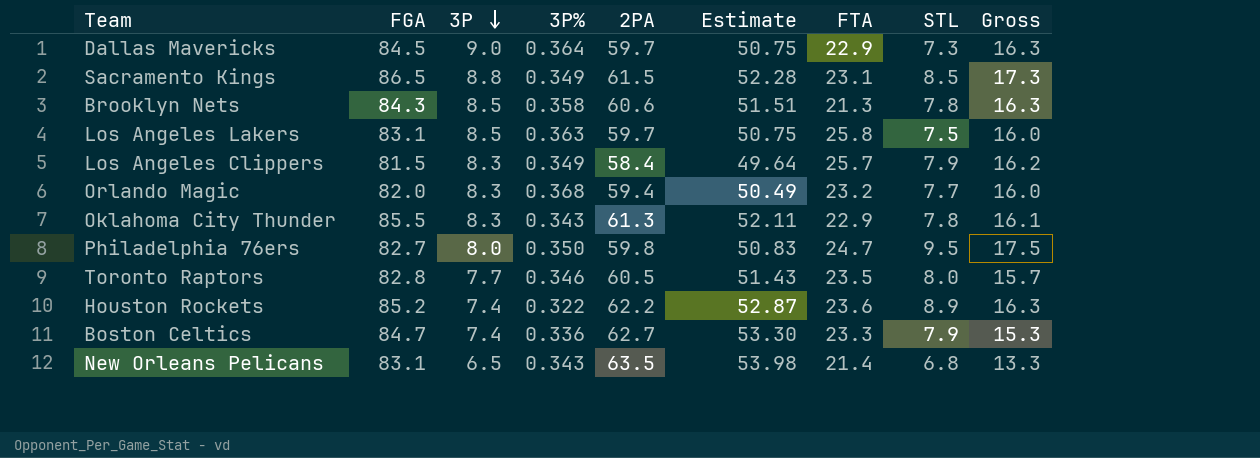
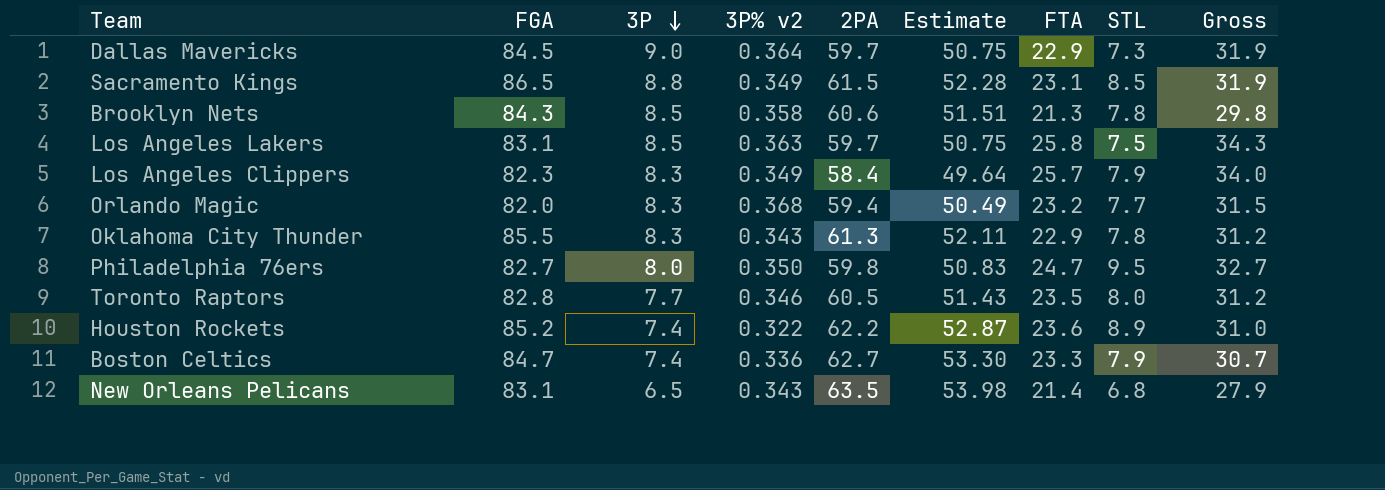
column name: 3P% -> 3P% v2
column Gross | formula: [3P] + [STL] -> [3P] + [FTA]
Los Angeles Clippers | FGA: 81.5 -> 82.3

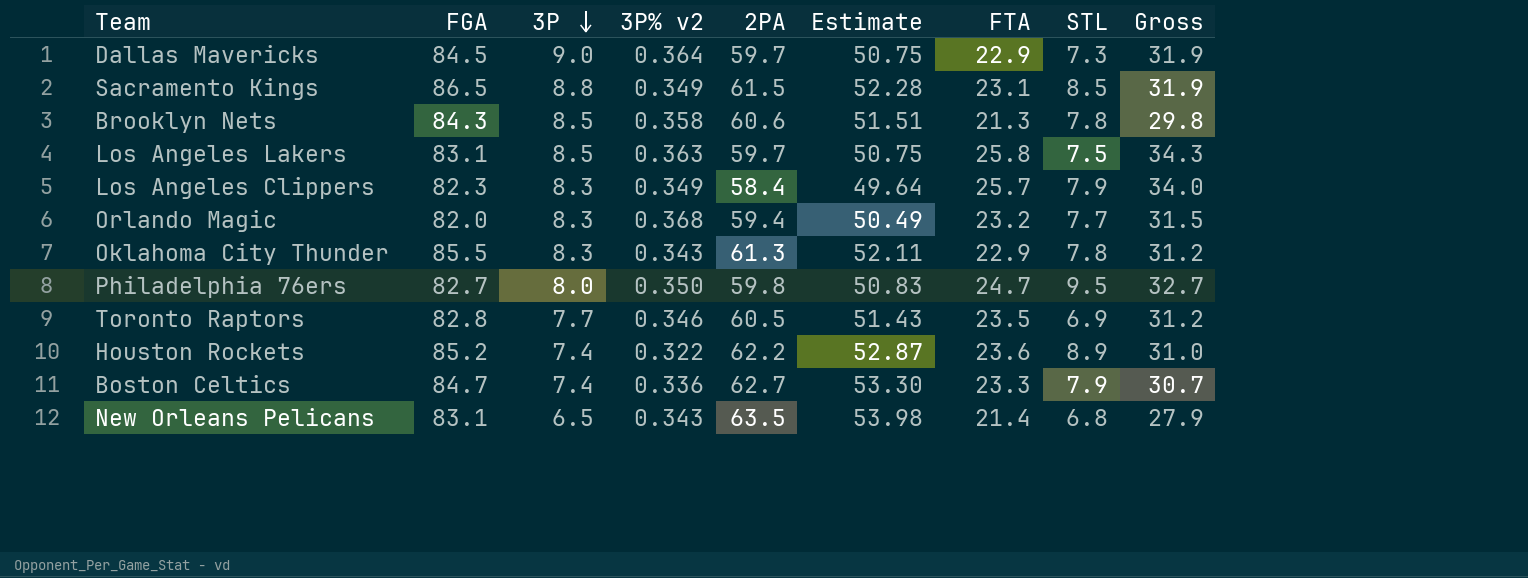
Toronto Raptors | STL: 8.0 -> 6.9

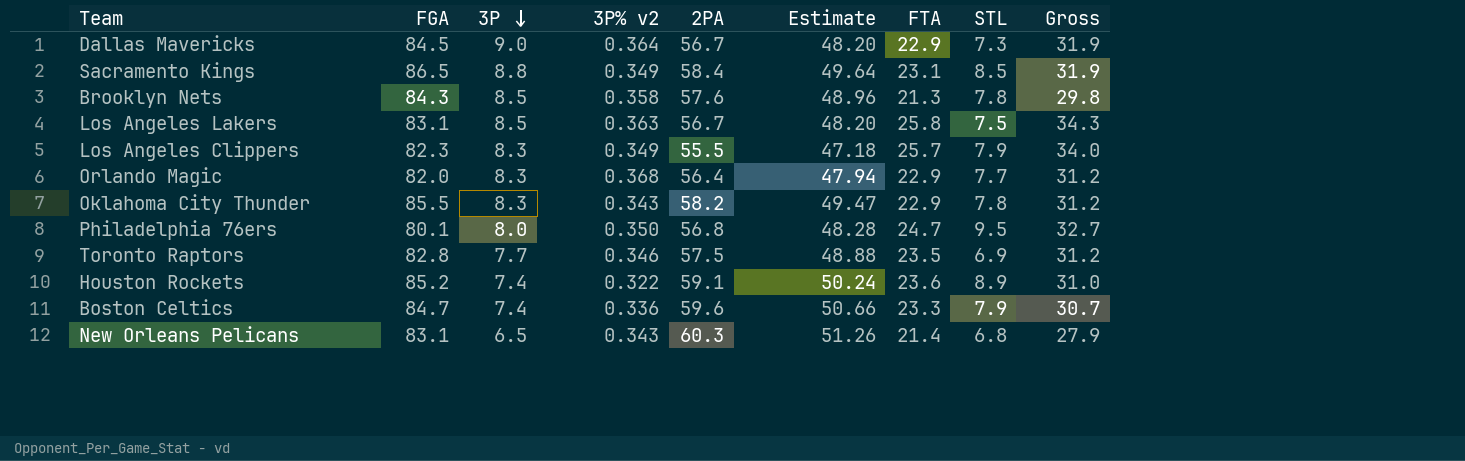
Dallas Mavericks | 2PA: 59.7 -> 56.7
Dallas Mavericks | Estimate: 50.75 -> 48.20
Sacramento Kings | 2PA: 61.5 -> 58.4
Sacramento Kings | Estimate: 52.28 -> 49.64
Brooklyn Nets | 2PA: 60.6 -> 57.6
Brooklyn Nets | Estimate: 51.51 -> 48.96
Los Angeles Lakers | 2PA: 59.7 -> 56.7
Los Angeles Lakers | Estimate: 50.75 -> 48.20
Los Angeles Clippers | 2PA: 58.4 -> 55.5
Los Angeles Clippers | Estimate: 49.64 -> 47.18
Orlando Magic | 2PA: 59.4 -> 56.4
Orlando Magic | Estimate: 50.49 -> 47.94
Orlando Magic | FTA: 23.2 -> 22.9
Orlando Magic | Gross: 31.5 -> 31.2
Oklahoma City Thunder | 2PA: 61.3 -> 58.2
Oklahoma City Thunder | Estimate: 52.11 -> 49.47
Philadelphia 76ers | FGA: 82.7 -> 80.1
Philadelphia 76ers | 2PA: 59.8 -> 56.8
Philadelphia 76ers | Estimate: 50.83 -> 48.28
Toronto Raptors | 2PA: 60.5 -> 57.5
Toronto Raptors | Estimate: 51.43 -> 48.88
Houston Rockets | 2PA: 62.2 -> 59.1
Houston Rockets | Estimate: 52.87 -> 50.24
Boston Celtics | 2PA: 62.7 -> 59.6
Boston Celtics | Estimate: 53.30 -> 50.66
New Orleans Pelicans | 2PA: 63.5 -> 60.3
New Orleans Pelicans | Estimate: 53.98 -> 51.26

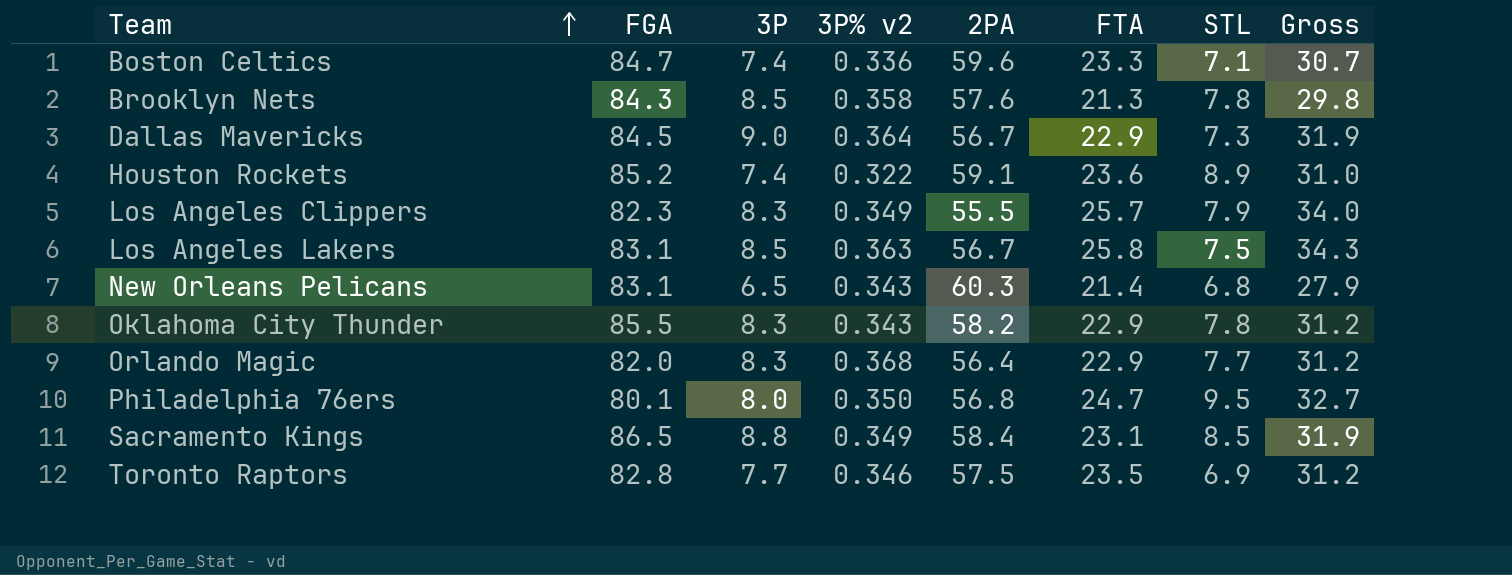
row order: 3P descending -> Team ascending
column Estimate | formula: [2PA] * 0.85 -> none
Boston Celtics | STL: 7.9 -> 7.1

